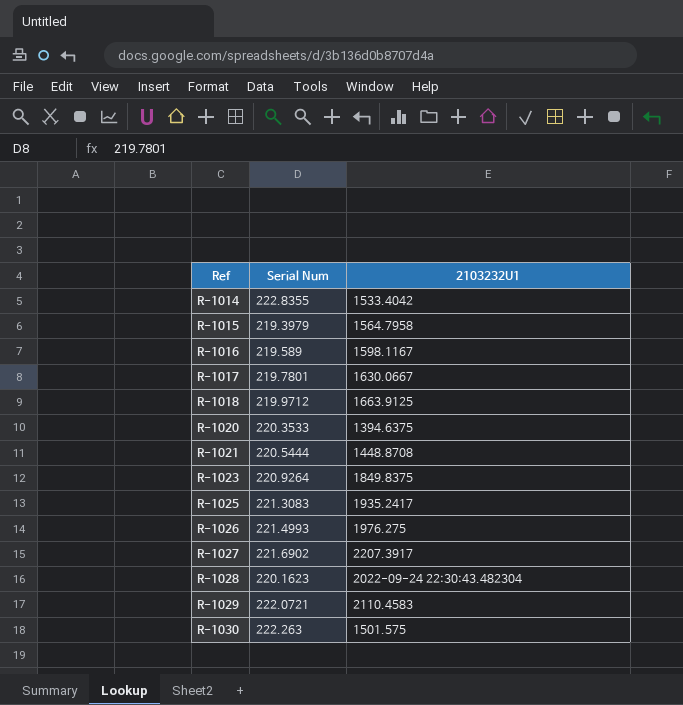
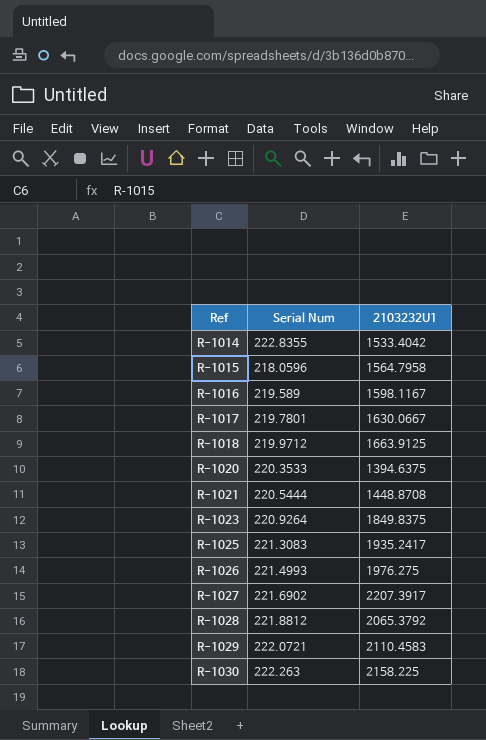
R-1015 | Serial Num: 219.3979 -> 218.0596
R-1028 | Serial Num: 220.1623 -> 221.8812
R-1028 | 2103232U1: 2022-09-24 22:30:43.482304 -> 2065.3792
R-1030 | 2103232U1: 1501.575 -> 2158.225

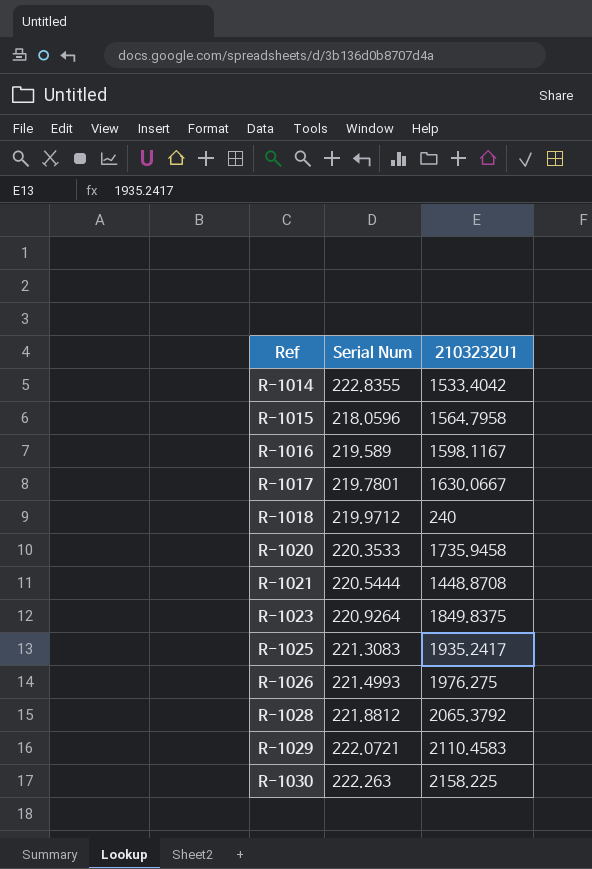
row R-1027: 221.6902 | 2207.3917 -> none
R-1018 | 2103232U1: 1663.9125 -> 240
R-1020 | 2103232U1: 1394.6375 -> 1735.9458

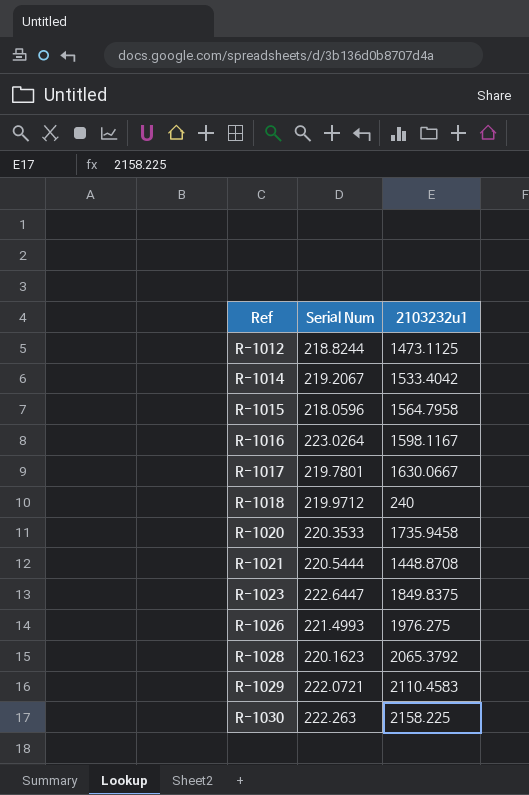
column name: 2103232U1 -> 2103232u1
row R-1025: 221.3083 | 1935.2417 -> none
row R-1012: none -> 218.8244 | 1473.1125
R-1014 | Serial Num: 222.8355 -> 219.2067
R-1016 | Serial Num: 219.589 -> 223.0264
R-1023 | Serial Num: 220.9264 -> 222.6447
R-1028 | Serial Num: 221.8812 -> 220.1623

